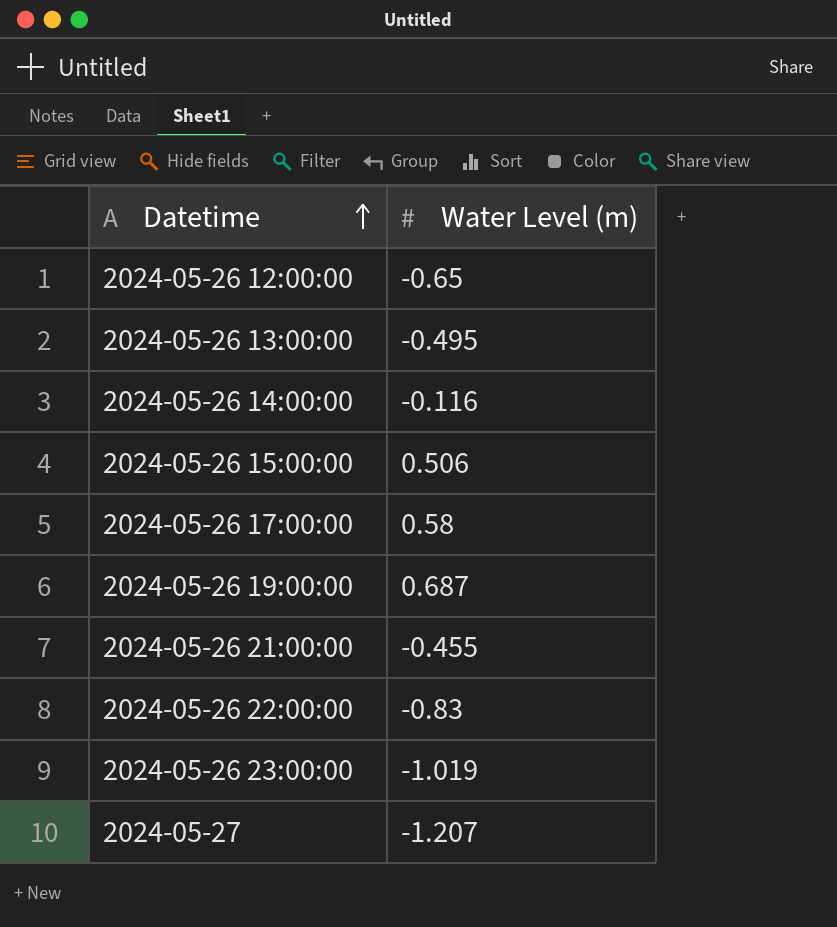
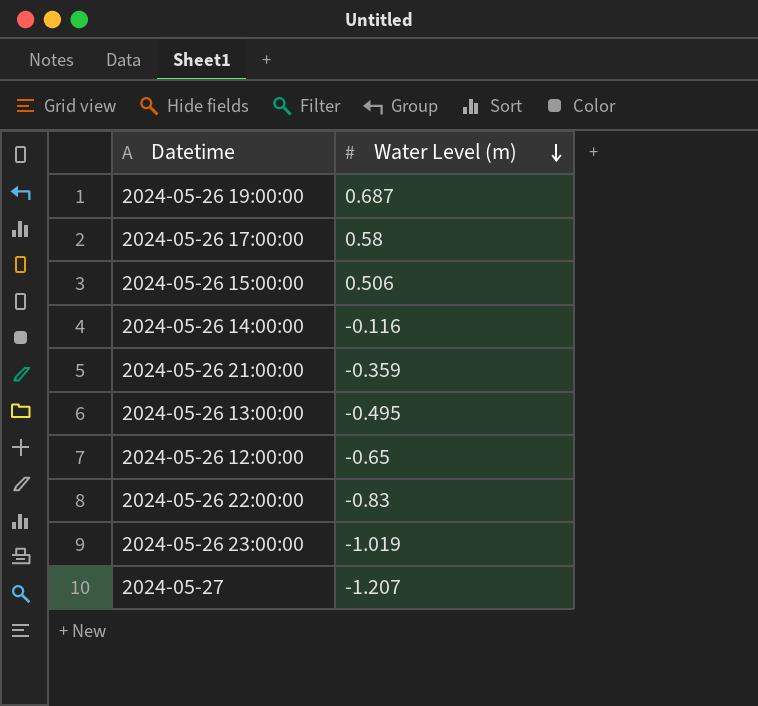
row order: Datetime ascending -> Water Level (m) descending
2024-05-26 21:00:00 | Water Level (m): -0.455 -> -0.359

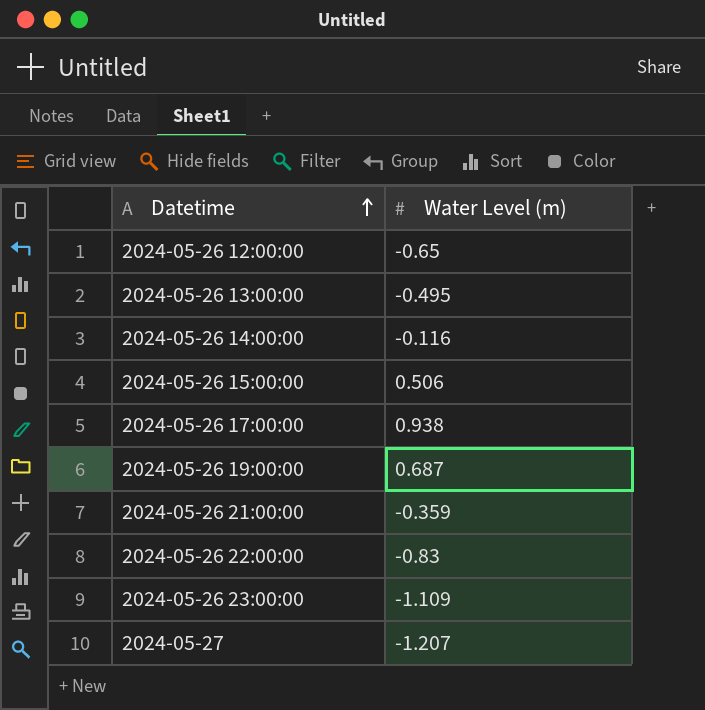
row order: Water Level (m) descending -> Datetime ascending
2024-05-26 17:00:00 | Water Level (m): 0.58 -> 0.938
2024-05-26 23:00:00 | Water Level (m): -1.019 -> -1.109

